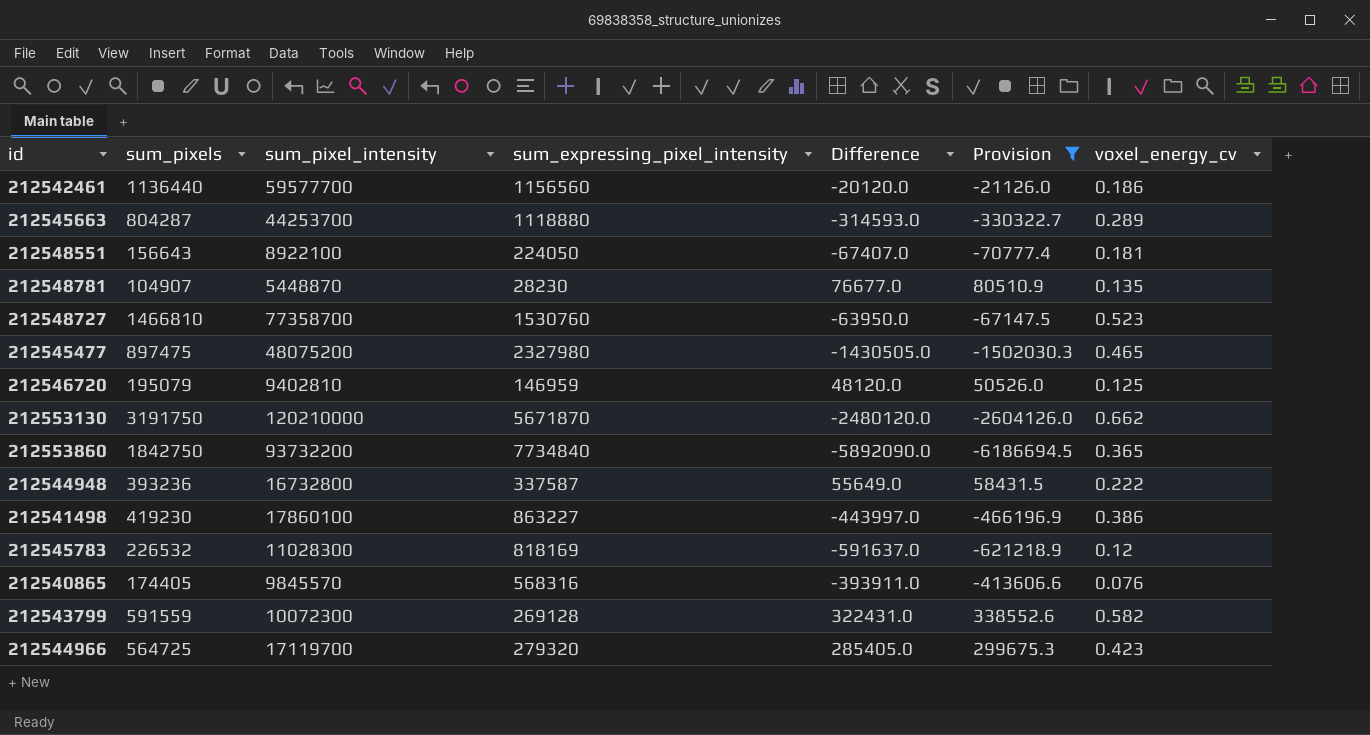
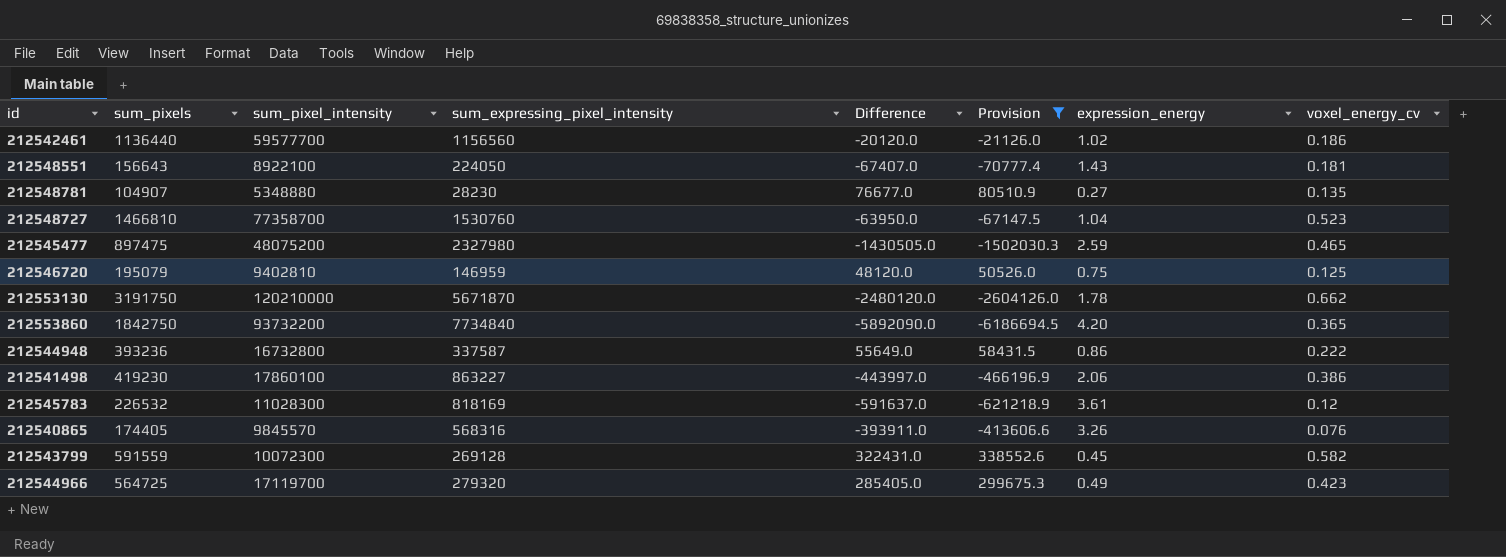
column expression_energy | formula: none -> [sum_expressing_pixel_intensity] / [sum_pixels]
row 212545663: 804287 | 44253700 | 1118880 | -314593.0 | -330322.7 | 0.289 -> none
212548781 | sum_pixel_intensity: 5448870 -> 5348880

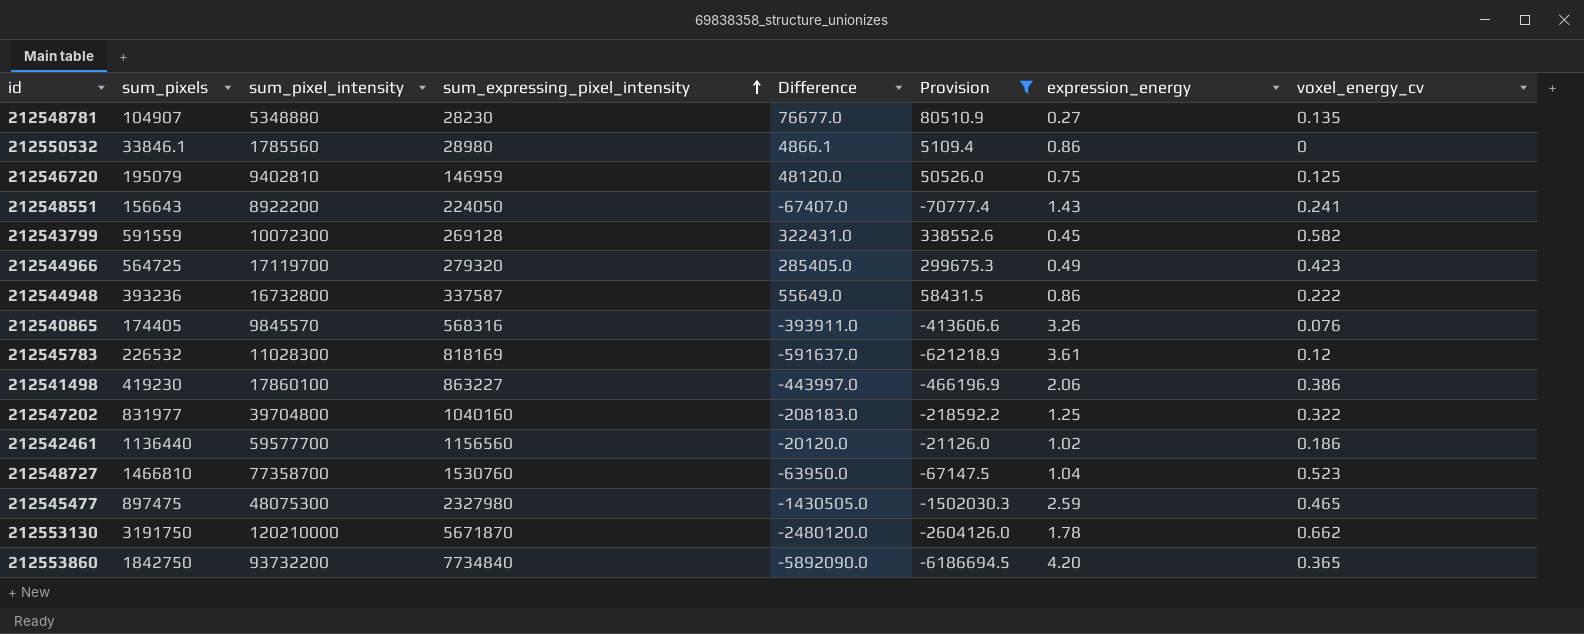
row order: none -> sum_expressing_pixel_intensity ascending
row 212550532: none -> 33846.1 | 1785560 | 28980 | 4866.1 | 5109.4 | 0.86 | 0
212548551 | sum_pixel_intensity: 8922100 -> 8922200
212548551 | voxel_energy_cv: 0.181 -> 0.241
row 212547202: none -> 831977 | 39704800 | 1040160 | -208183.0 | -218592.2 | 1.25 | 0.322
212545477 | sum_pixel_intensity: 48075200 -> 48075300

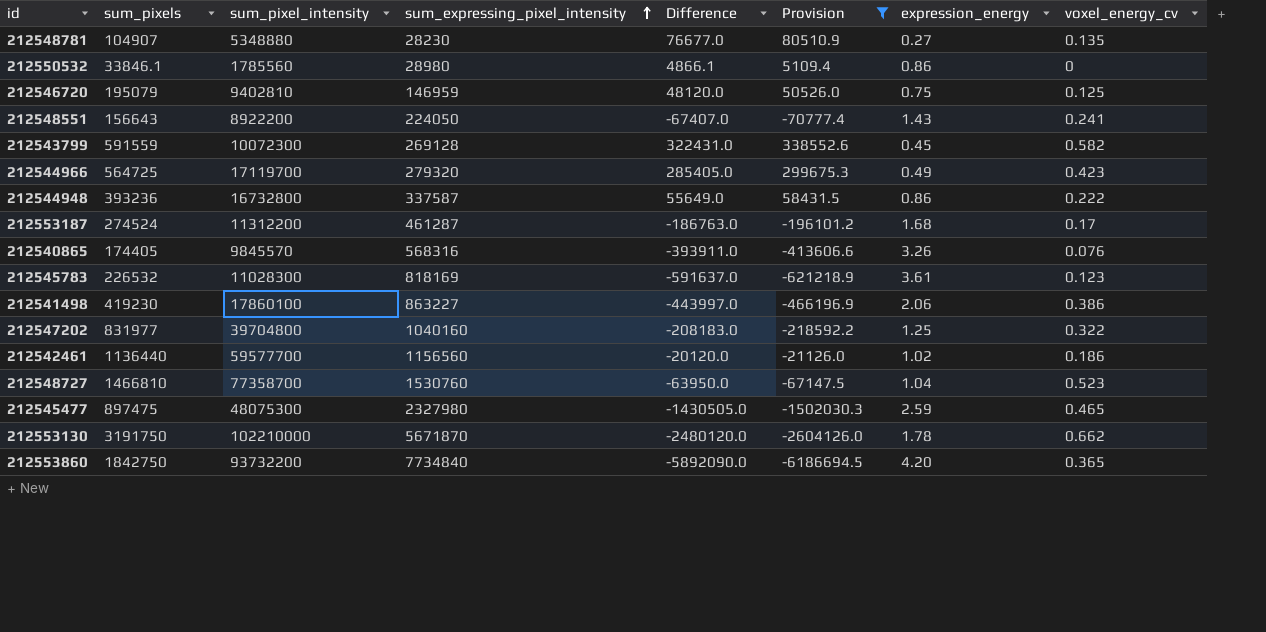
row 212553187: none -> 274524 | 11312200 | 461287 | -186763.0 | -196101.2 | 1.68 | 0.17
212545783 | voxel_energy_cv: 0.12 -> 0.123
212553130 | sum_pixel_intensity: 120210000 -> 102210000

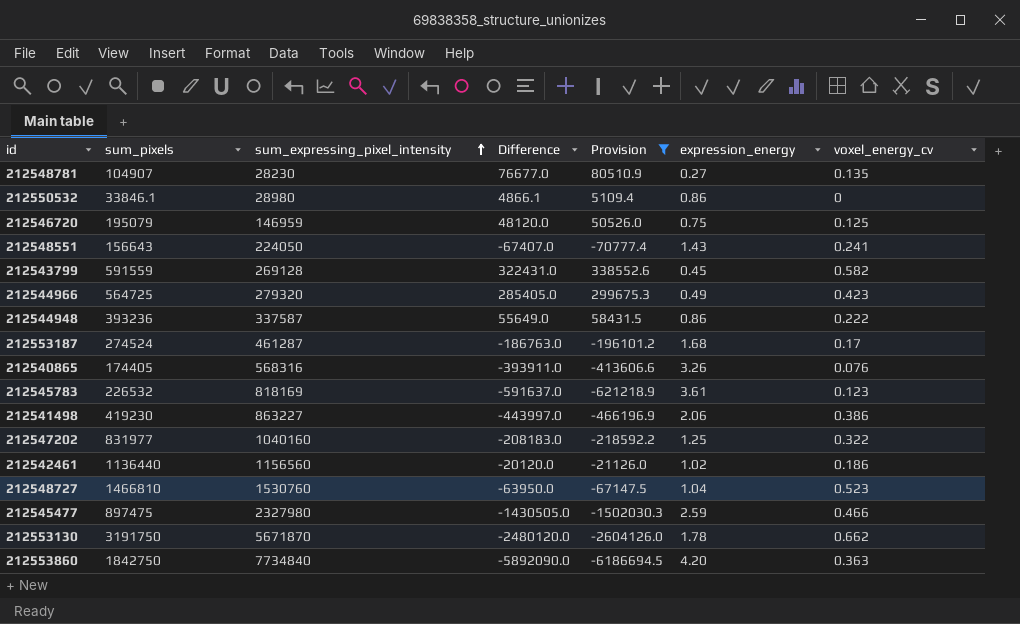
column sum_pixel_intensity | position: 3 -> none
212545477 | voxel_energy_cv: 0.465 -> 0.466
212553860 | voxel_energy_cv: 0.365 -> 0.363

